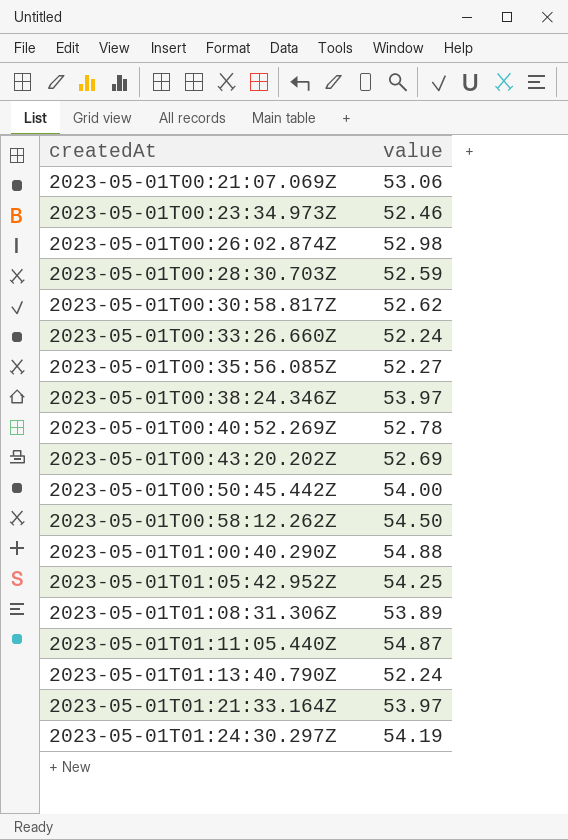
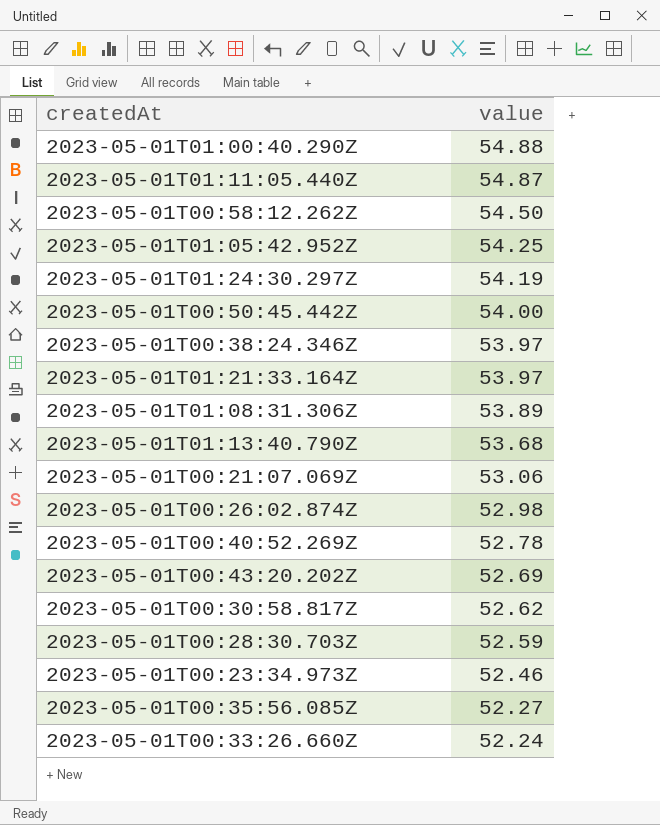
row order: createdAt ascending -> value descending
2023-05-01T01:13:40.790Z | value: 52.24 -> 53.68

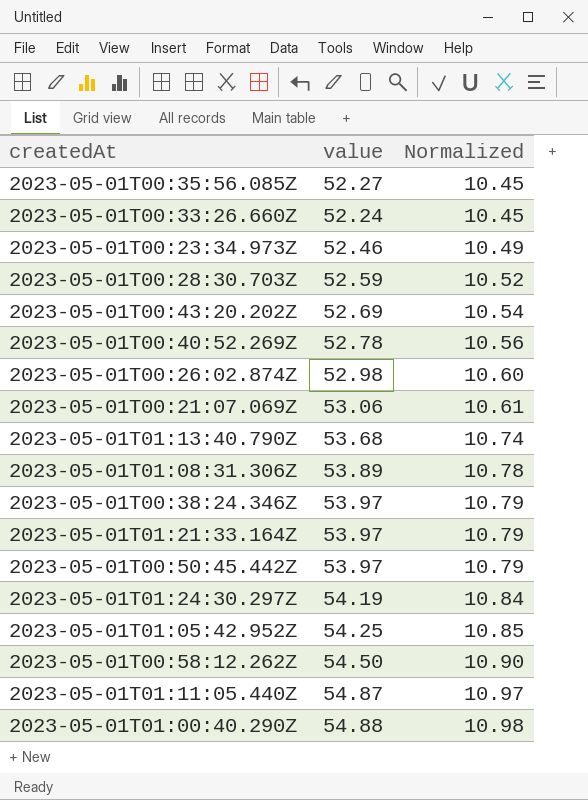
row order: value descending -> Normalized ascending
column Normalized | formula: none -> [value] * 0.2
row 2023-05-01T00:30:58.817Z: 52.62 -> none
2023-05-01T00:50:45.442Z | value: 54.00 -> 53.97

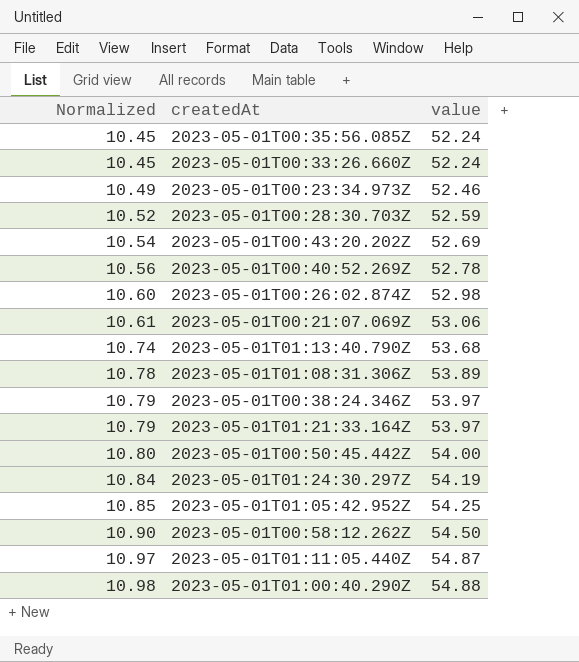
column Normalized | position: 3 -> 1
2023-05-01T00:35:56.085Z | value: 52.27 -> 52.24
2023-05-01T00:50:45.442Z | Normalized: 10.79 -> 10.80
2023-05-01T00:50:45.442Z | value: 53.97 -> 54.00

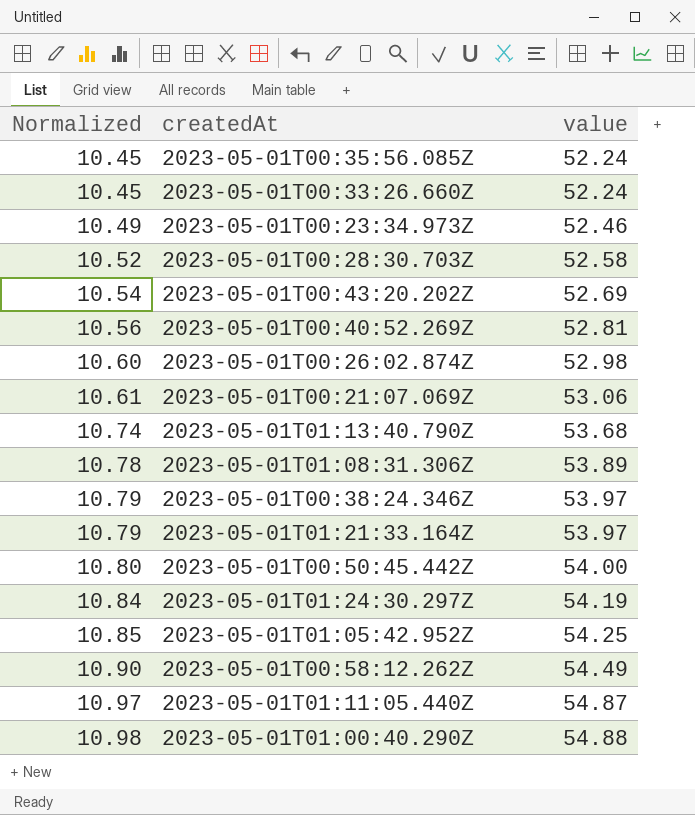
2023-05-01T00:28:30.703Z | value: 52.59 -> 52.58
2023-05-01T00:40:52.269Z | value: 52.78 -> 52.81
2023-05-01T00:58:12.262Z | value: 54.50 -> 54.49

